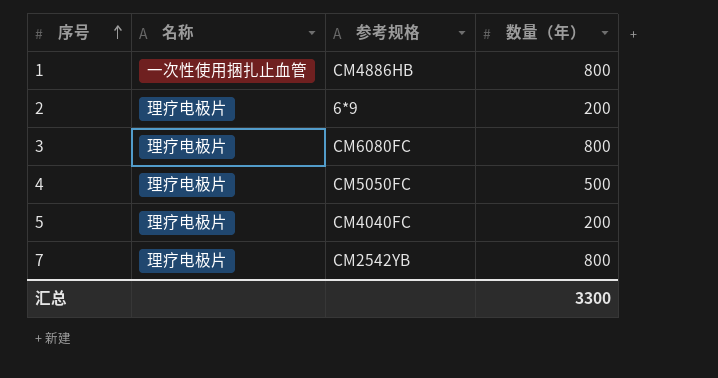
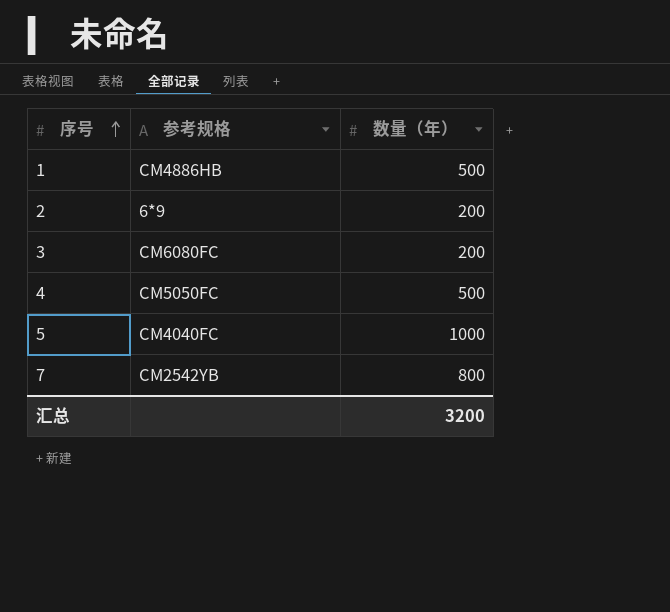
column 名称 | position: 2 -> none
1 | 数量（年）: 800 -> 500
3 | 数量（年）: 800 -> 200
5 | 数量（年）: 200 -> 1000
汇总 | 数量（年）: 3300 -> 3200

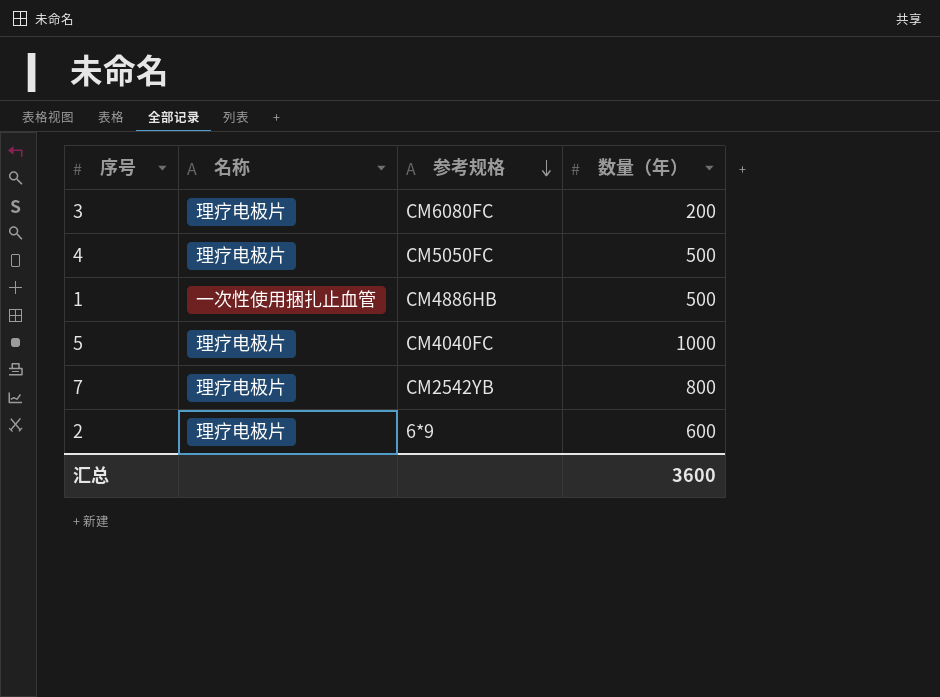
row order: 序号 ascending -> 参考规格 descending
column 名称 | position: none -> 2
2 | 数量（年）: 200 -> 600
汇总 | 数量（年）: 3200 -> 3600

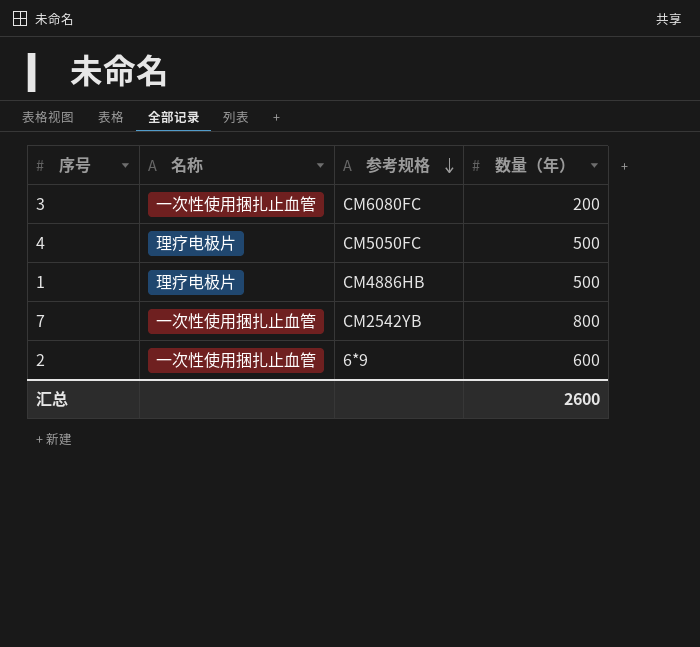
row 5: 理疗电极片 | CM4040FC | 1000 -> none
3 | 名称: 理疗电极片 -> 一次性使用捆扎止血管
1 | 名称: 一次性使用捆扎止血管 -> 理疗电极片
7 | 名称: 理疗电极片 -> 一次性使用捆扎止血管
2 | 名称: 理疗电极片 -> 一次性使用捆扎止血管
汇总 | 数量（年）: 3600 -> 2600

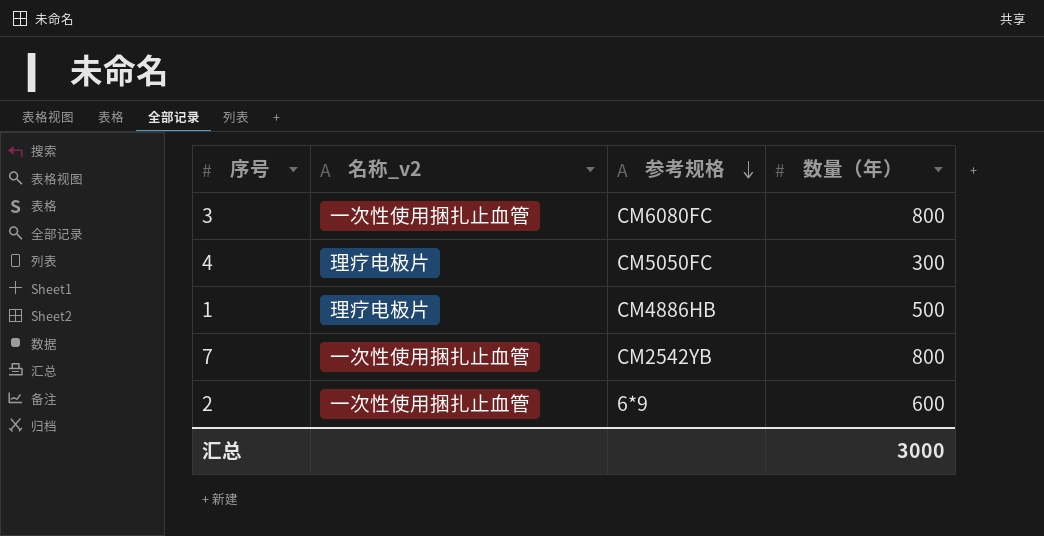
column name: 名称 -> 名称_v2
3 | 数量（年）: 200 -> 800
4 | 数量（年）: 500 -> 300
汇总 | 数量（年）: 2600 -> 3000

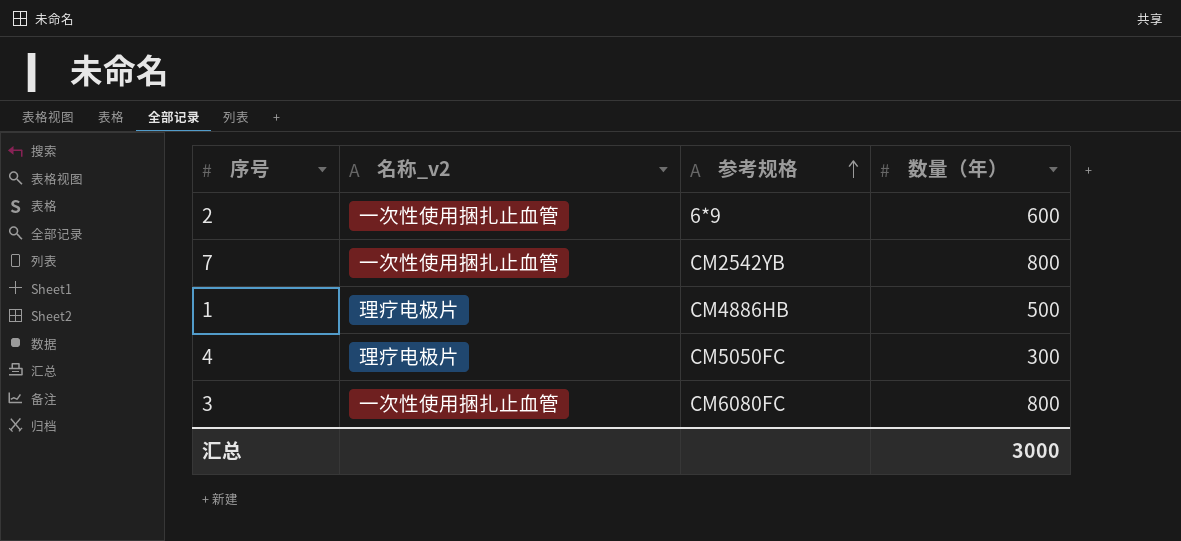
row order: 参考规格 descending -> 参考规格 ascending

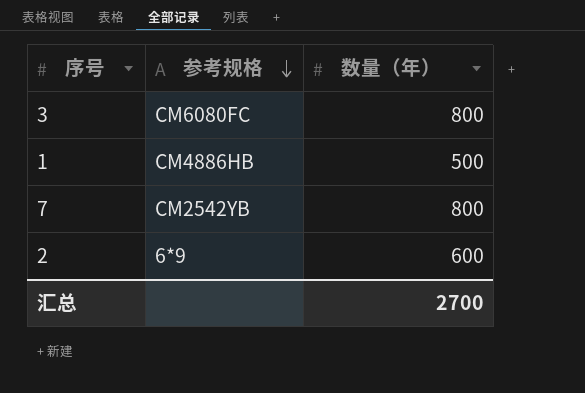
row order: 参考规格 ascending -> 参考规格 descending
column 名称_v2 | position: 2 -> none
row 4: 理疗电极片 | CM5050FC | 300 -> none
汇总 | 数量（年）: 3000 -> 2700

